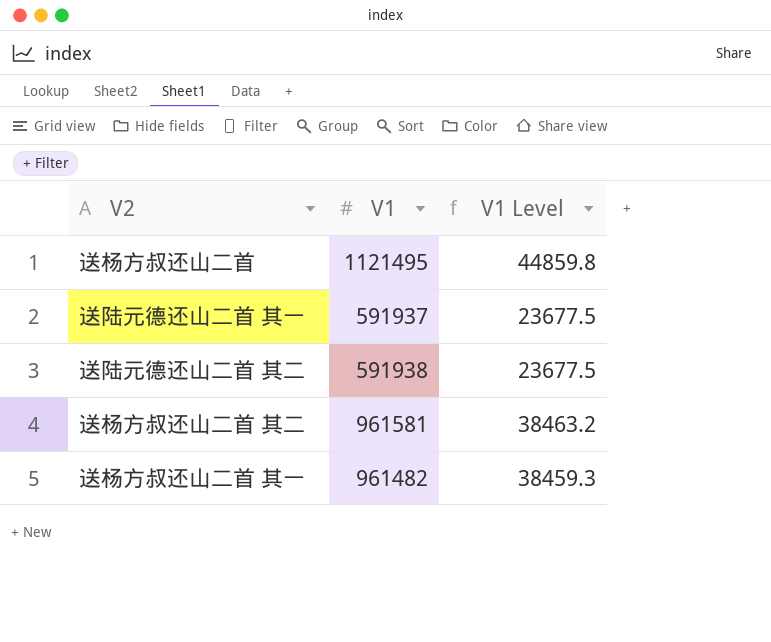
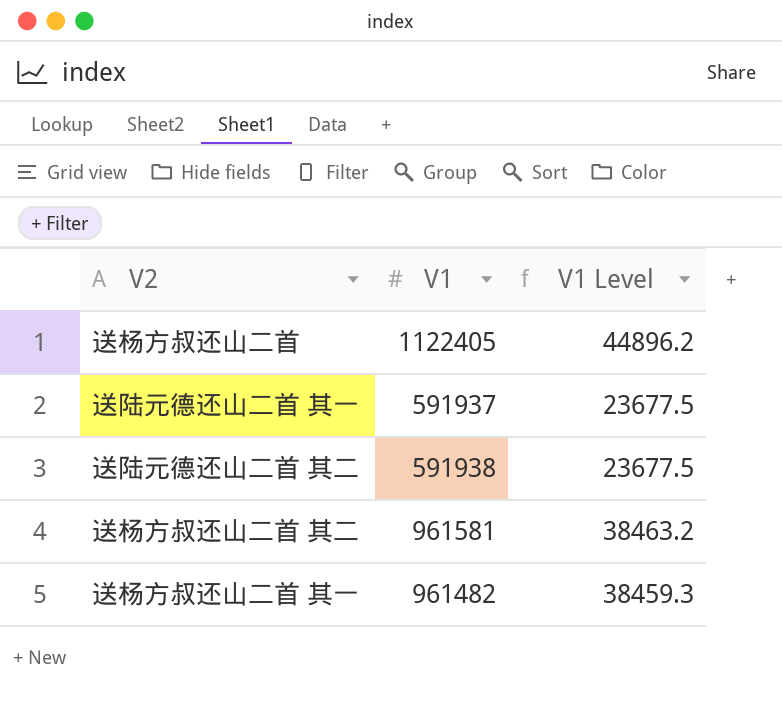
送杨方叔还山二首 | V1: 1121495 -> 1122405
送杨方叔还山二首 | V1 Level: 44859.8 -> 44896.2

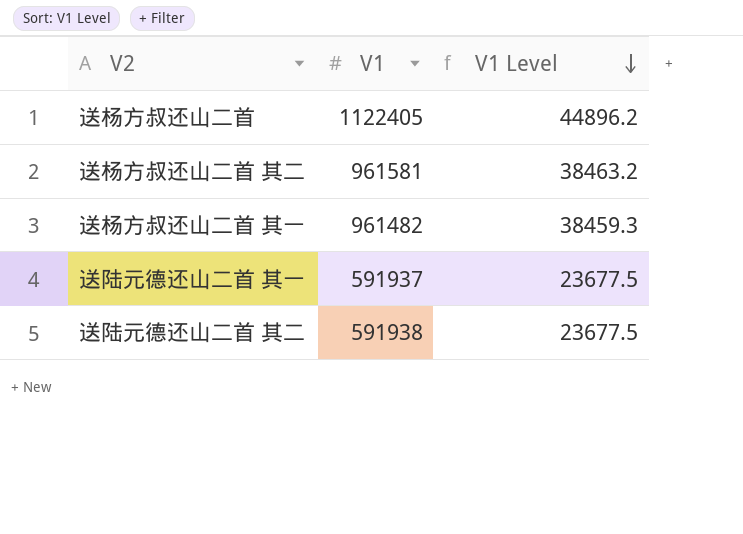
row order: none -> V1 Level descending

